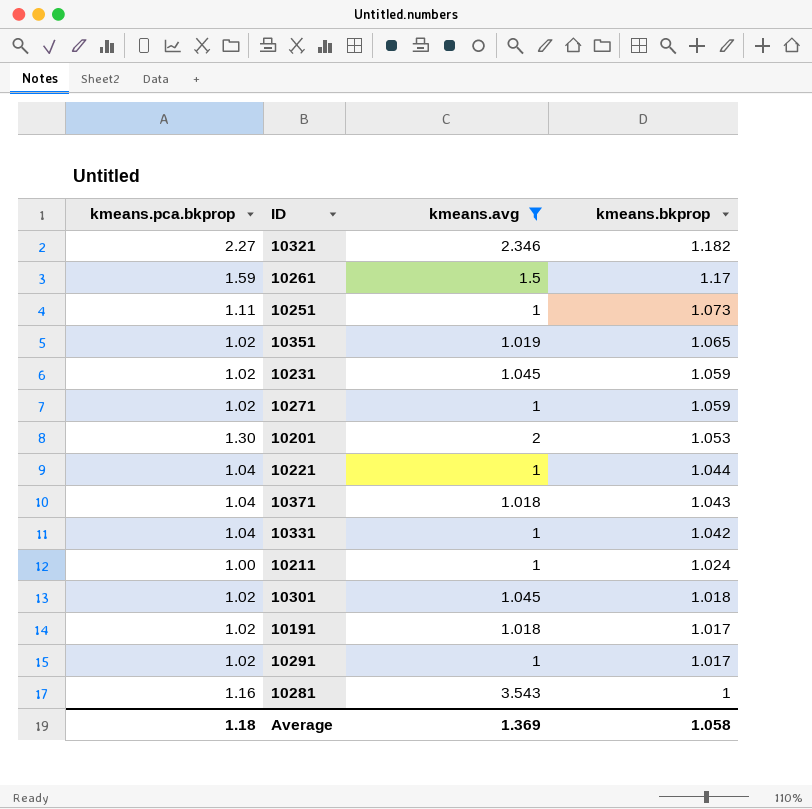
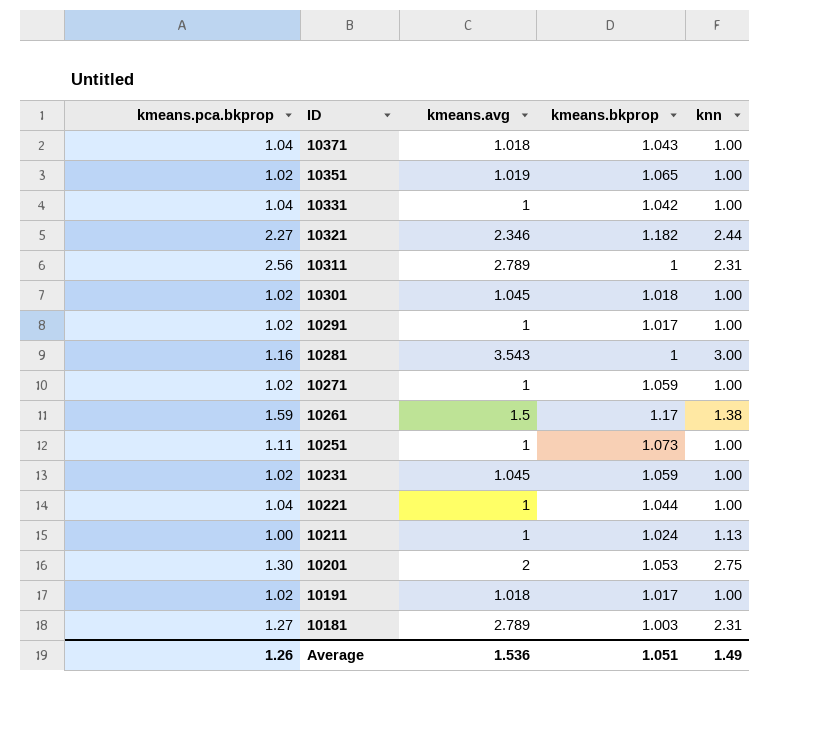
filter: kmeans.avg != 2.789 -> none
row order: kmeans.bkprop descending -> ID descending
column knn | position: none -> 5
Average | kmeans.pca.bkprop: 1.18 -> 1.26
Average | kmeans.avg: 1.369 -> 1.536
Average | kmeans.bkprop: 1.058 -> 1.051

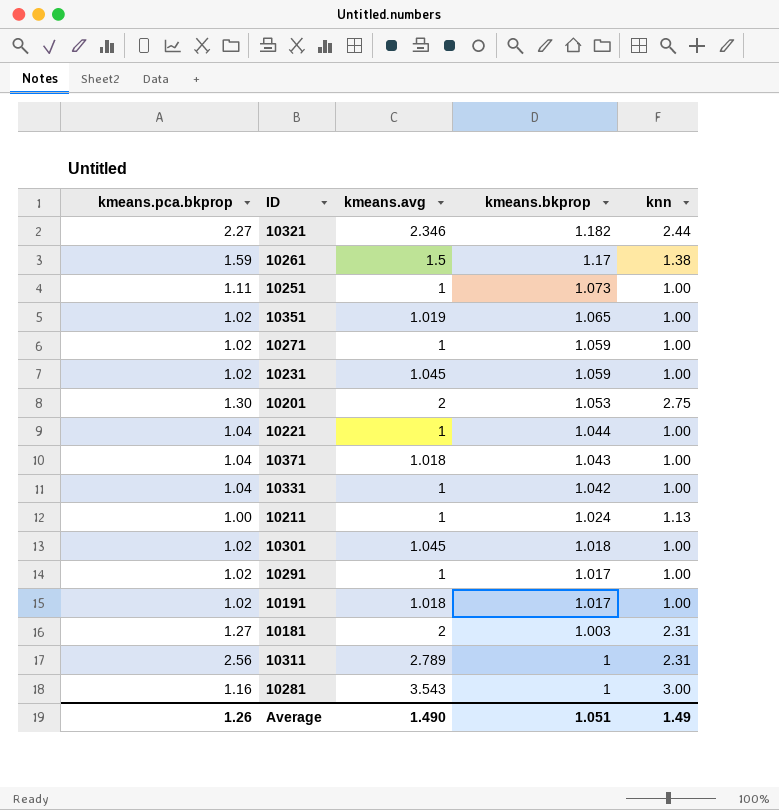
row order: ID descending -> kmeans.bkprop descending
10181 | kmeans.avg: 2.789 -> 2
Average | kmeans.avg: 1.536 -> 1.490

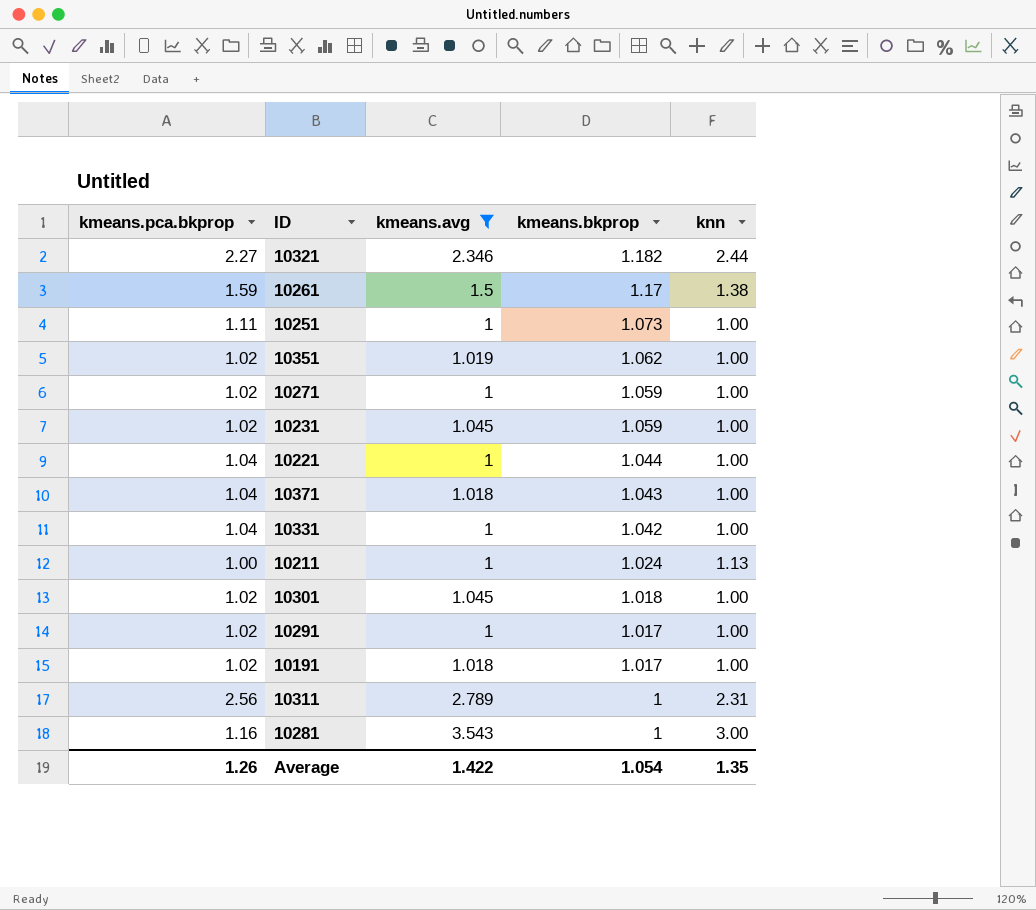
filter: none -> kmeans.avg != 2
10351 | kmeans.bkprop: 1.065 -> 1.062
Average | kmeans.avg: 1.490 -> 1.422
Average | kmeans.bkprop: 1.051 -> 1.054
Average | knn: 1.49 -> 1.35

